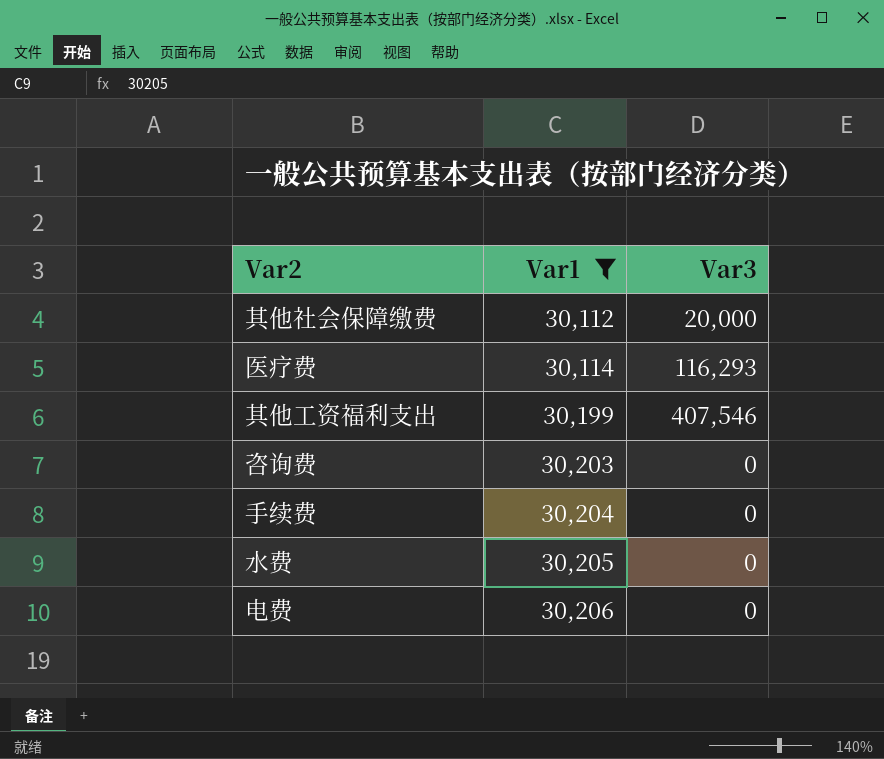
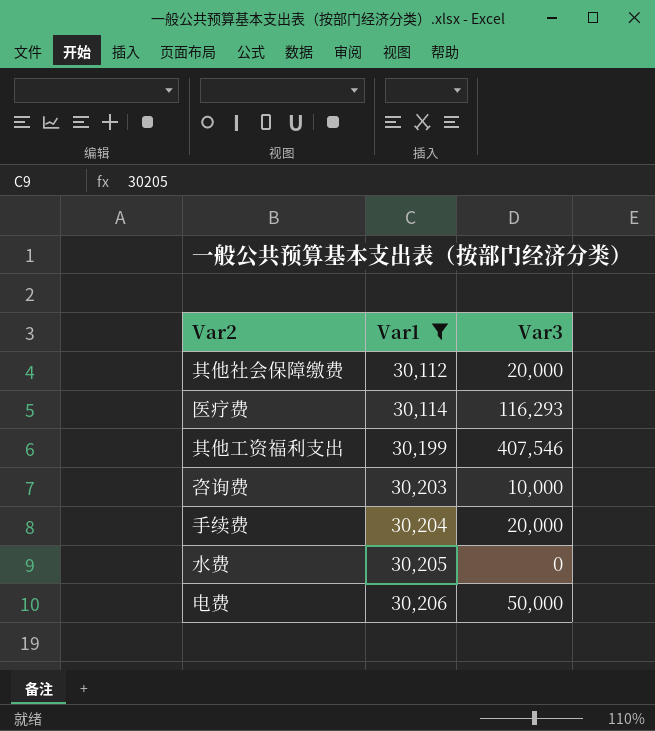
咨询费 | Var3: 0 -> 10,000
手续费 | Var3: 0 -> 20,000
电费 | Var3: 0 -> 50,000

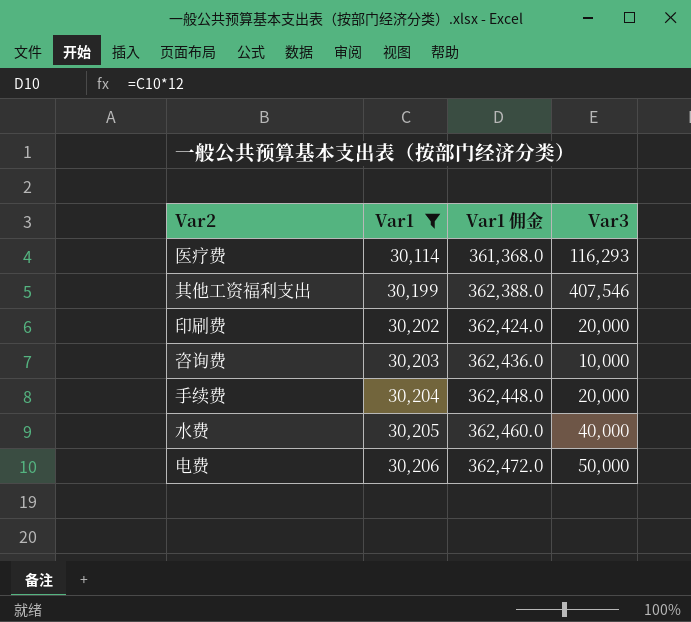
column Var1 佣金 | formula: none -> [Var1] * 12
row 其他社会保障缴费: 30,112 | 20,000 -> none
row 印刷费: none -> 30,202 | 362,424.0 | 20,000
水费 | Var3: 0 -> 40,000

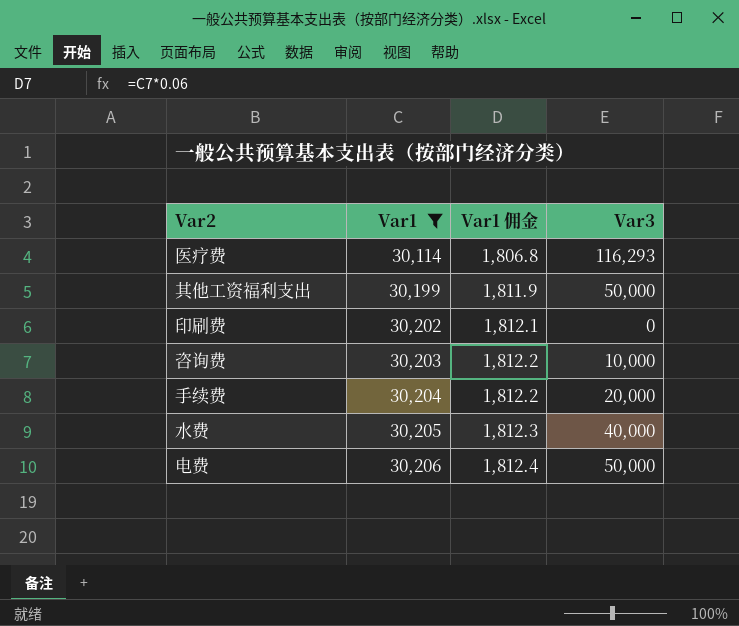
column Var1 佣金 | formula: [Var1] * 12 -> [Var1] * 0.06
其他工资福利支出 | Var3: 407,546 -> 50,000
印刷费 | Var3: 20,000 -> 0

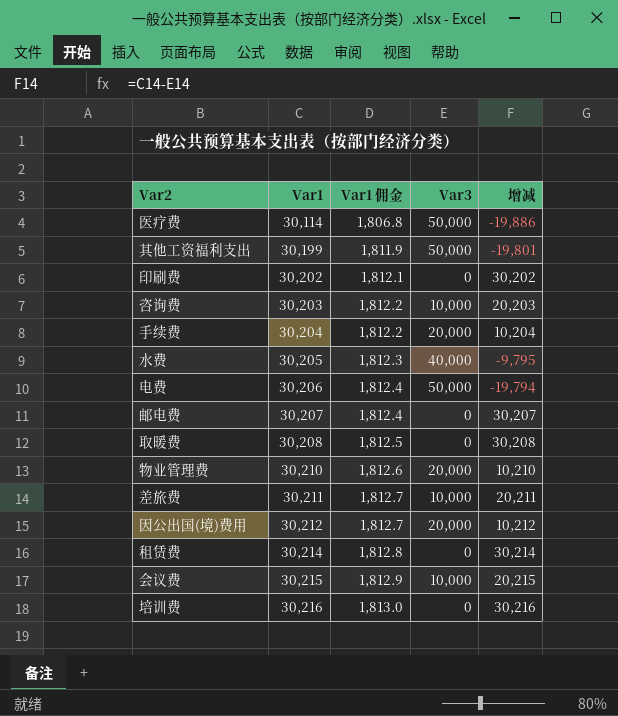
filter: Var1 <= 30,206 -> none
column 增减 | formula: none -> [Var1] - [Var3]
医疗费 | Var3: 116,293 -> 50,000

